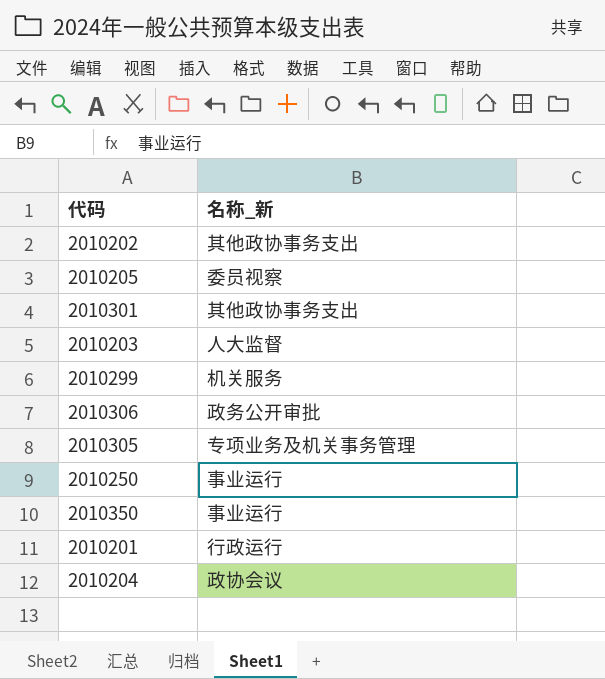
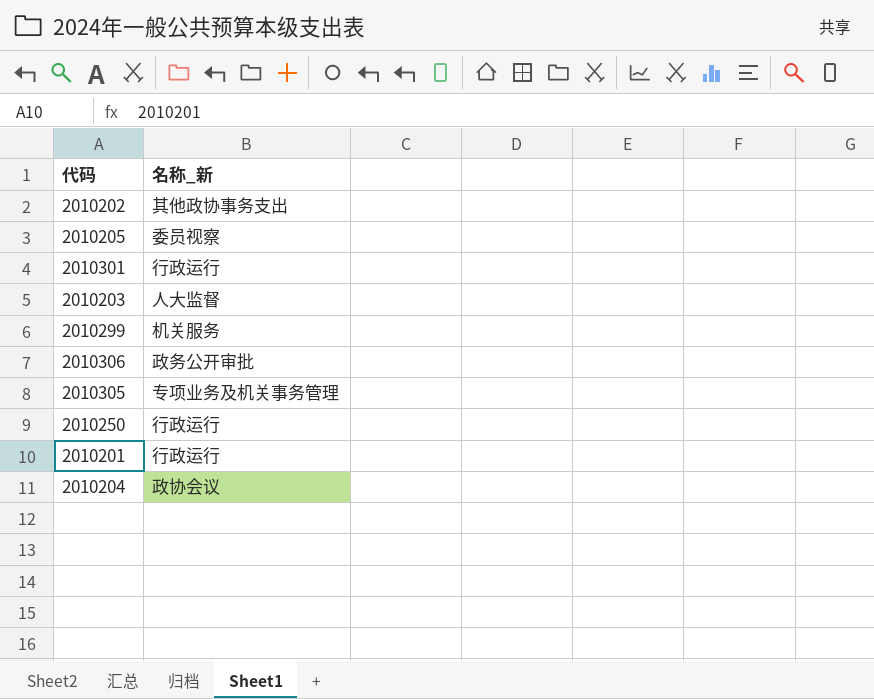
row 2010350: 事业运行 -> none
2010301 | 名称_新: 其他政协事务支出 -> 行政运行
2010250 | 名称_新: 事业运行 -> 行政运行

